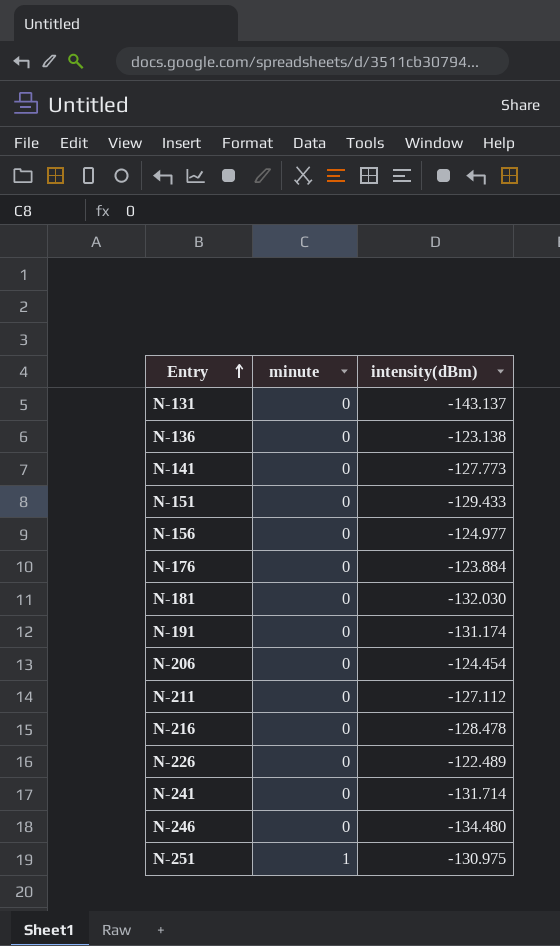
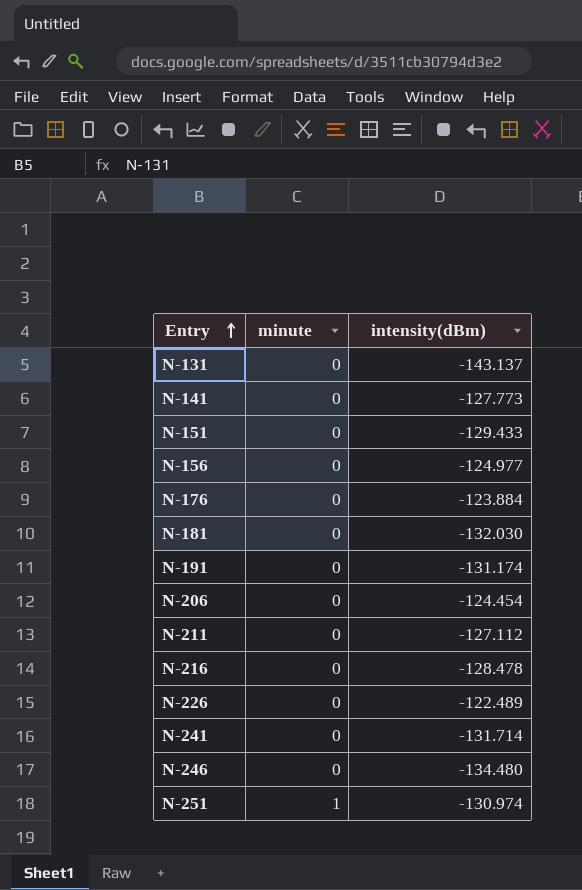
row N-136: 0 | -123.138 -> none
N-251 | intensity(dBm): -130.975 -> -130.974

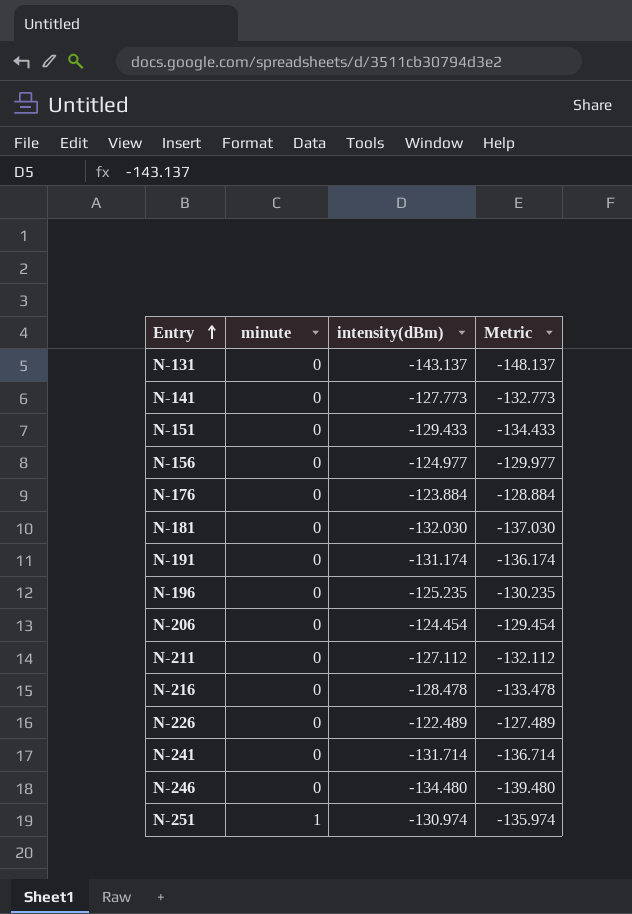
column Metric | formula: none -> [intensity(dBm)] - 5
row N-196: none -> 0 | -125.235 | -130.235

